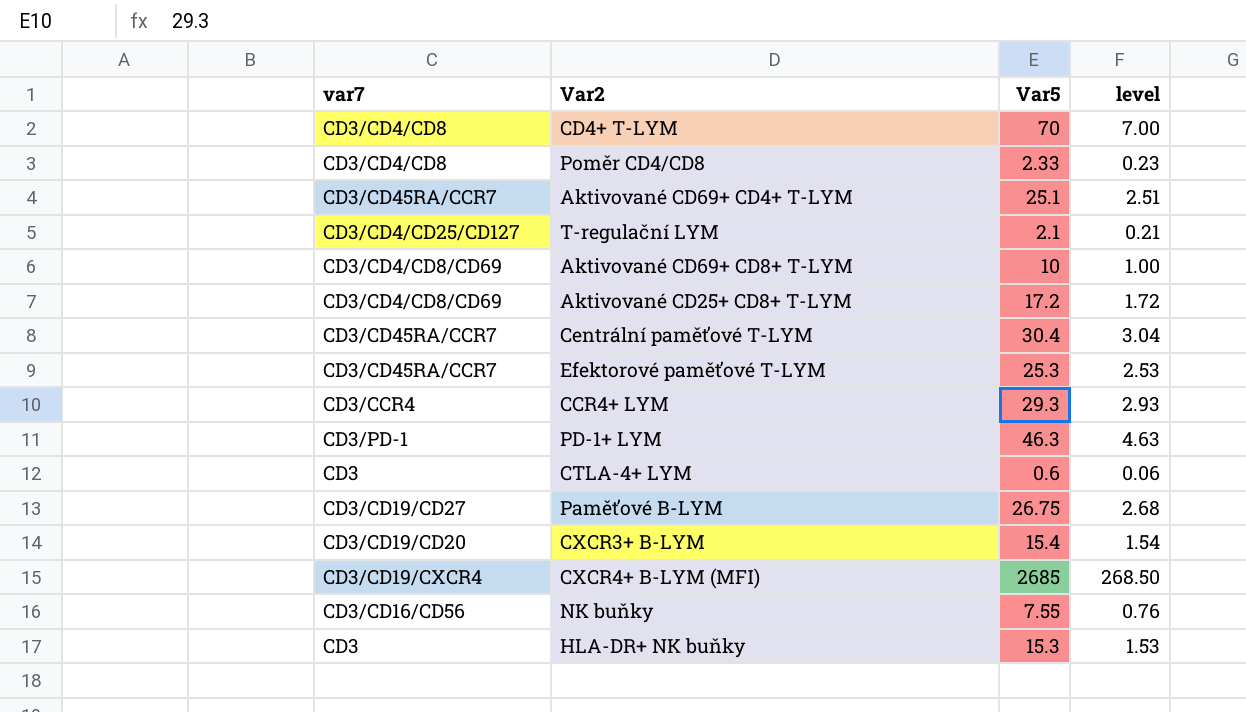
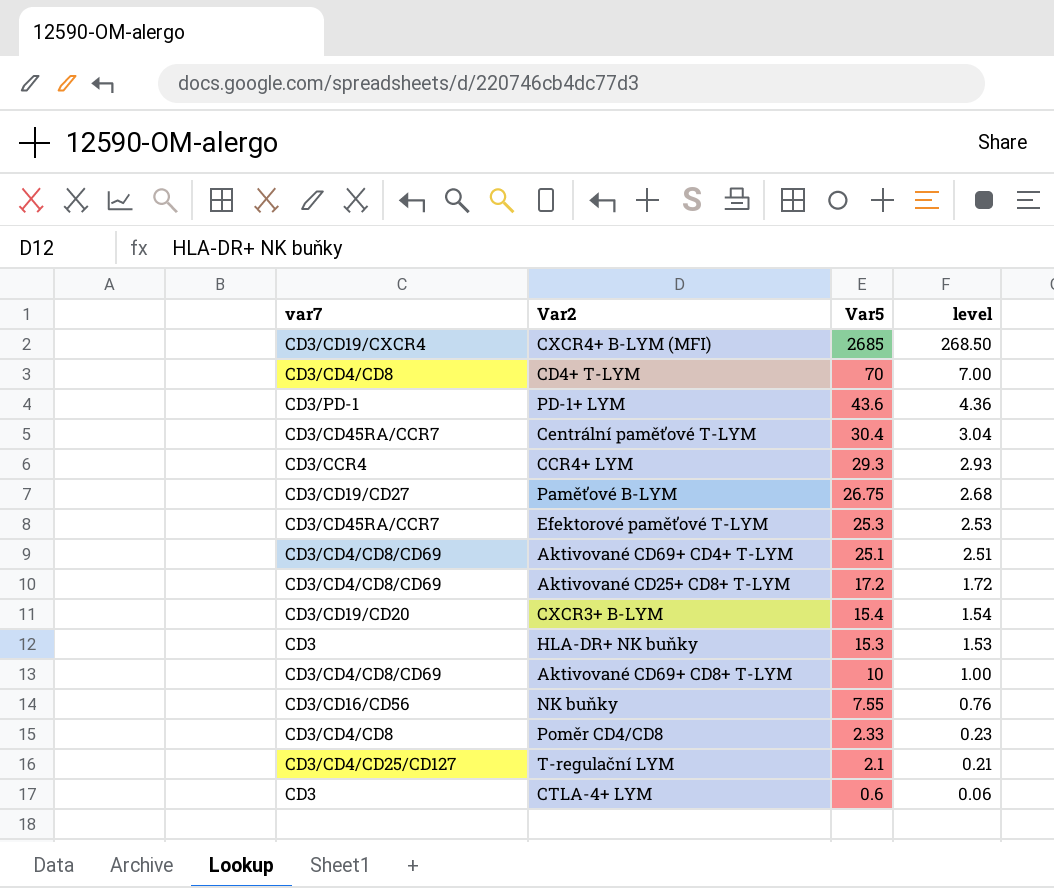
row order: none -> Var5 descending
PD-1+ LYM | Var5: 46.3 -> 43.6
PD-1+ LYM | level: 4.63 -> 4.36
Aktivované CD69+ CD4+ T-LYM | var7: CD3/CD45RA/CCR7 -> CD3/CD4/CD8/CD69

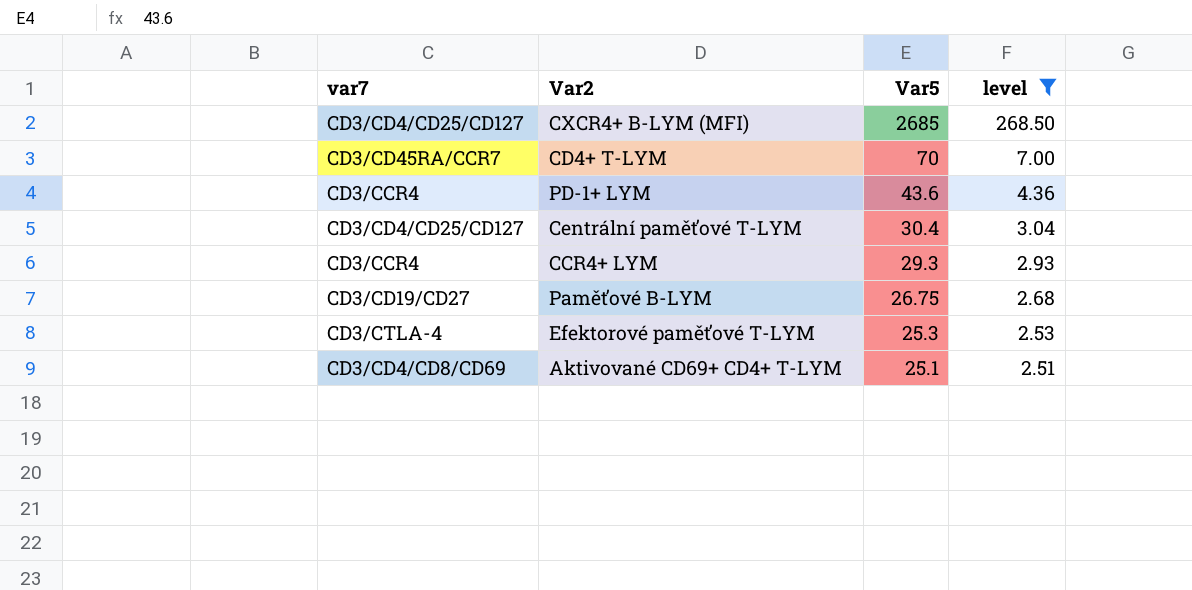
filter: none -> level >= 2.51
CXCR4+ B-LYM (MFI) | var7: CD3/CD19/CXCR4 -> CD3/CD4/CD25/CD127
CD4+ T-LYM | var7: CD3/CD4/CD8 -> CD3/CD45RA/CCR7
PD-1+ LYM | var7: CD3/PD-1 -> CD3/CCR4
Centrální paměťové T-LYM | var7: CD3/CD45RA/CCR7 -> CD3/CD4/CD25/CD127
Efektorové paměťové T-LYM | var7: CD3/CD45RA/CCR7 -> CD3/CTLA-4

